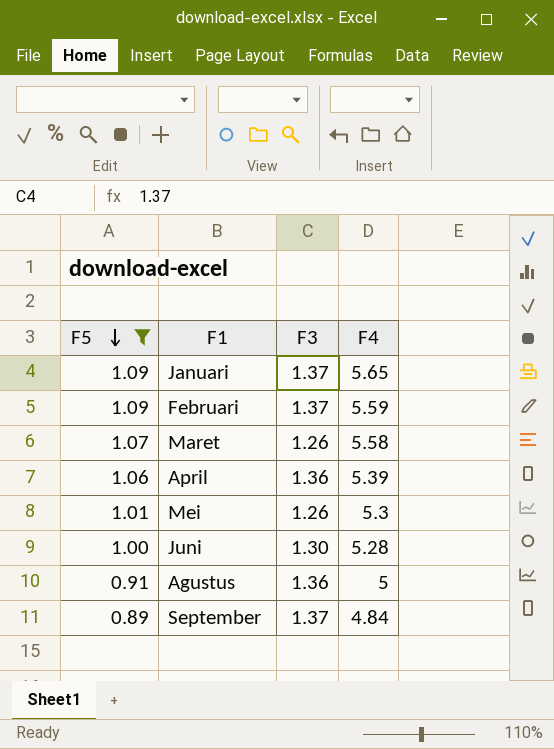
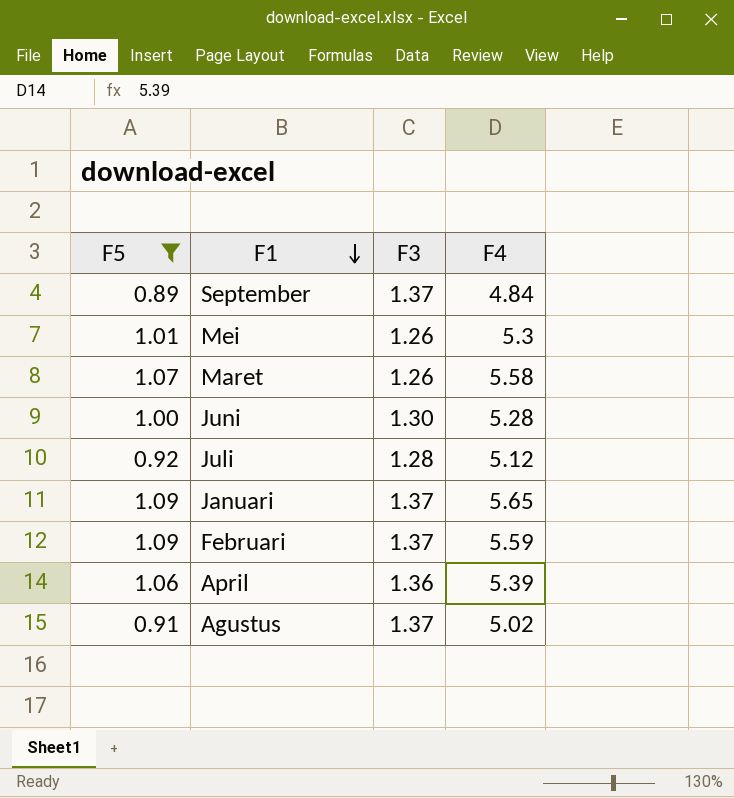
row order: F5 descending -> F1 descending
row Juli: none -> 0.92 | 1.28 | 5.12
Agustus | F3: 1.36 -> 1.37
Agustus | F4: 5 -> 5.02

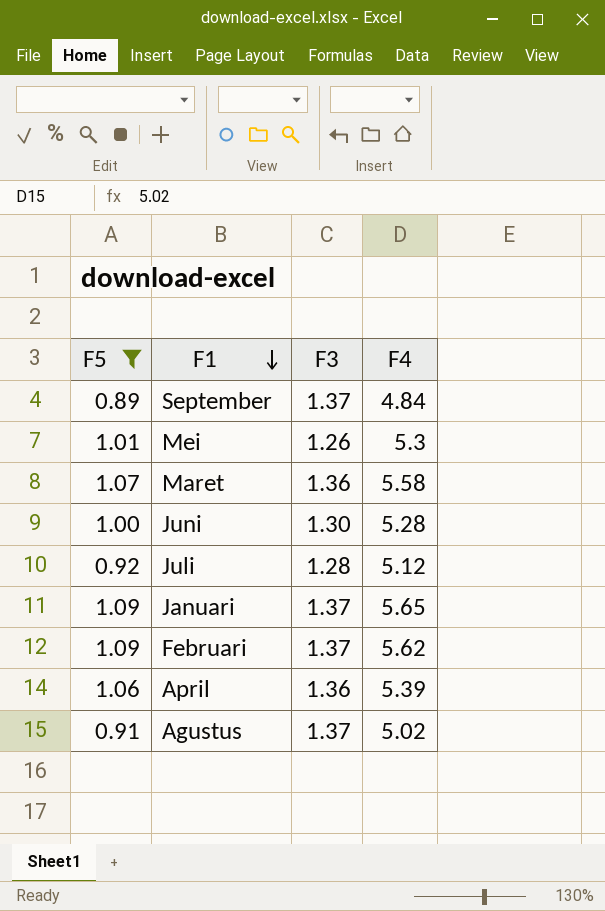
Maret | F3: 1.26 -> 1.36
Februari | F4: 5.59 -> 5.62

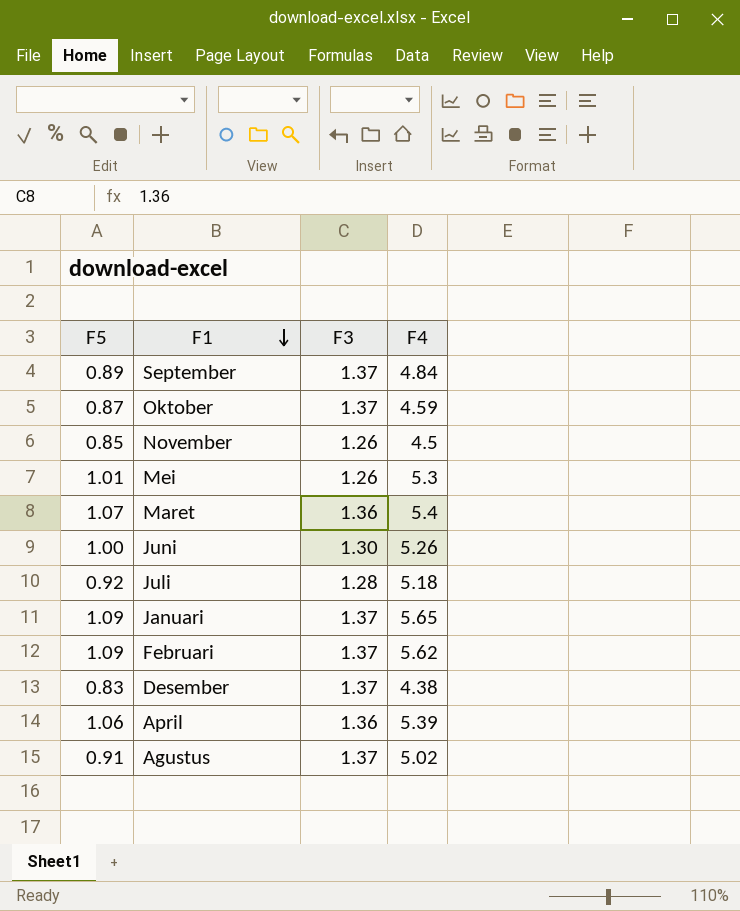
filter: F5 >= 0.89 -> none
Maret | F4: 5.58 -> 5.4
Juni | F4: 5.28 -> 5.26
Juli | F4: 5.12 -> 5.18

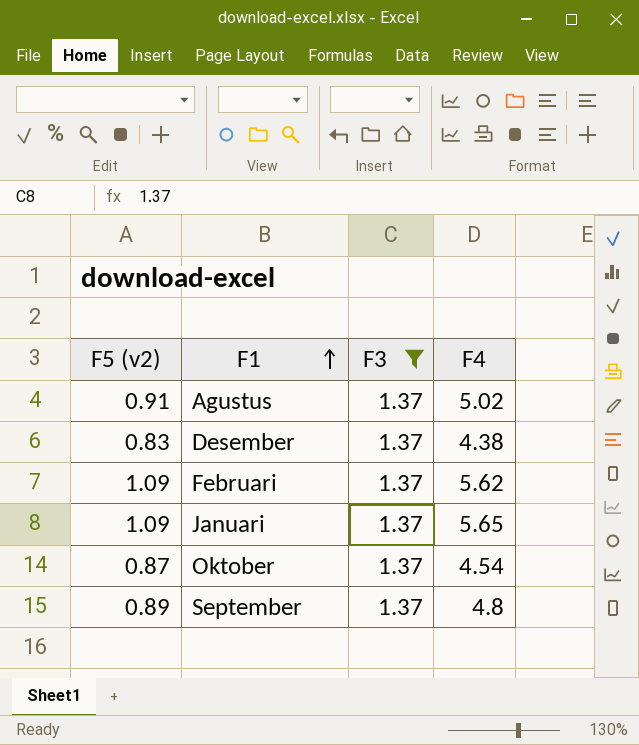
filter: none -> F3 = 1.37
row order: F1 descending -> F1 ascending
column name: F5 -> F5 (v2)
Oktober | F4: 4.59 -> 4.54
September | F4: 4.84 -> 4.8

